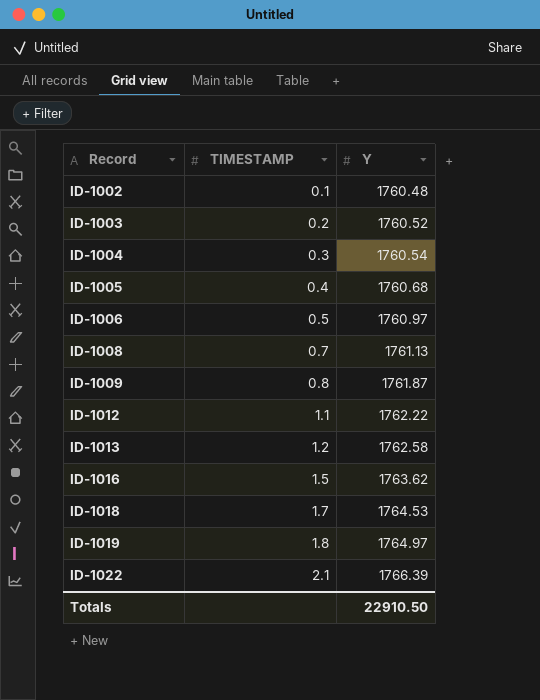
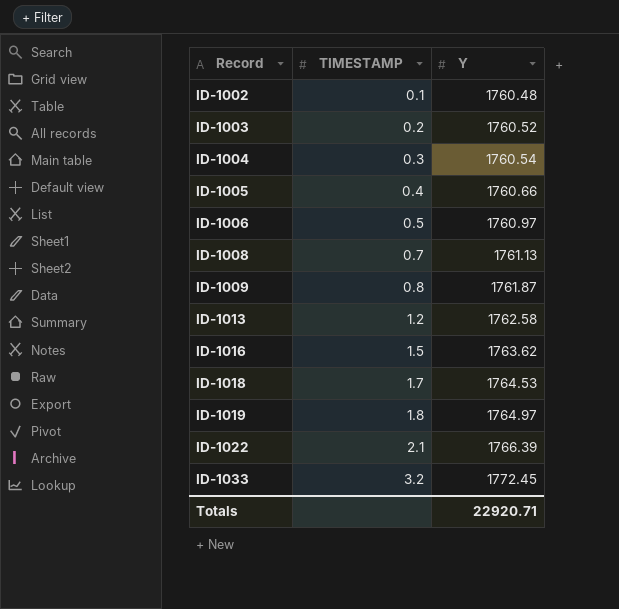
row ID-1012: 1.1 | 1762.22 -> none
ID-1005 | Y: 1760.68 -> 1760.66
row ID-1033: none -> 3.2 | 1772.45
Totals | Y: 22910.50 -> 22920.71

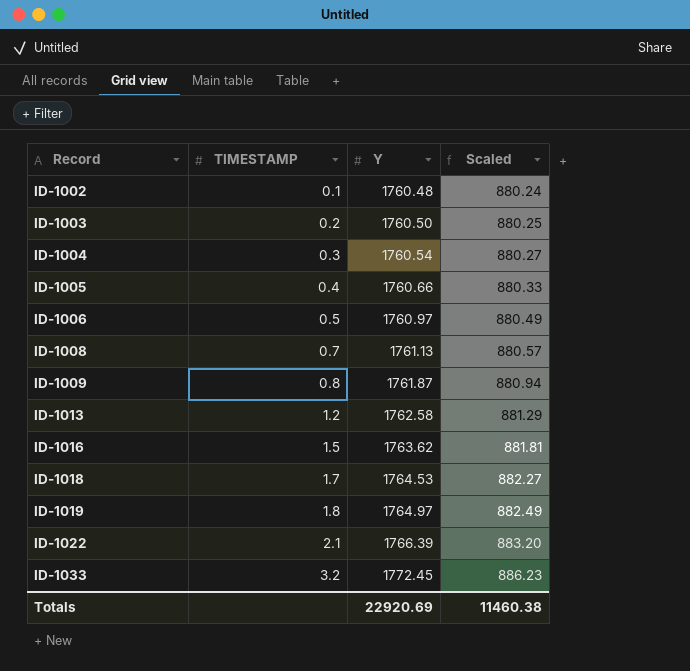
column Scaled | formula: none -> [Y] * 0.5
ID-1003 | Y: 1760.52 -> 1760.50
Totals | Y: 22920.71 -> 22920.69

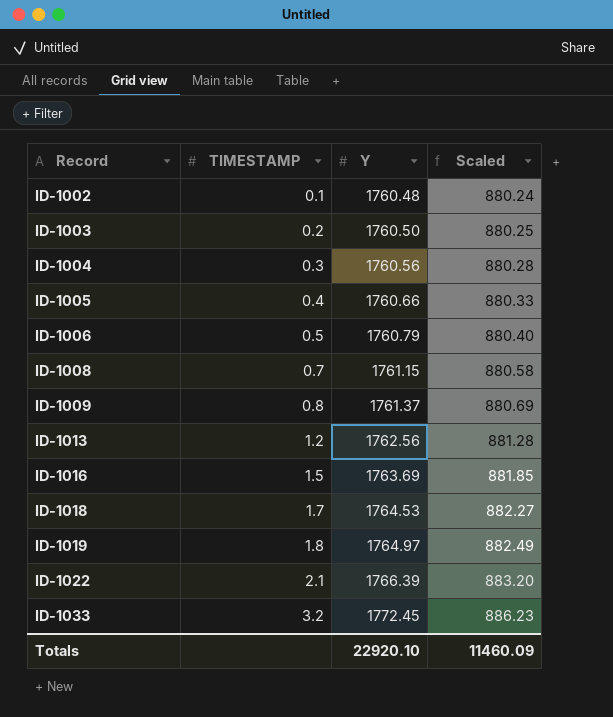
ID-1004 | Y: 1760.54 -> 1760.56
ID-1004 | Scaled: 880.27 -> 880.28
ID-1006 | Y: 1760.97 -> 1760.79
ID-1006 | Scaled: 880.49 -> 880.40
ID-1008 | Y: 1761.13 -> 1761.15
ID-1008 | Scaled: 880.57 -> 880.58
ID-1009 | Y: 1761.87 -> 1761.37
ID-1009 | Scaled: 880.94 -> 880.69
ID-1013 | Y: 1762.58 -> 1762.56
ID-1013 | Scaled: 881.29 -> 881.28
ID-1016 | Y: 1763.62 -> 1763.69
ID-1016 | Scaled: 881.81 -> 881.85
Totals | Y: 22920.69 -> 22920.10
Totals | Scaled: 11460.38 -> 11460.09

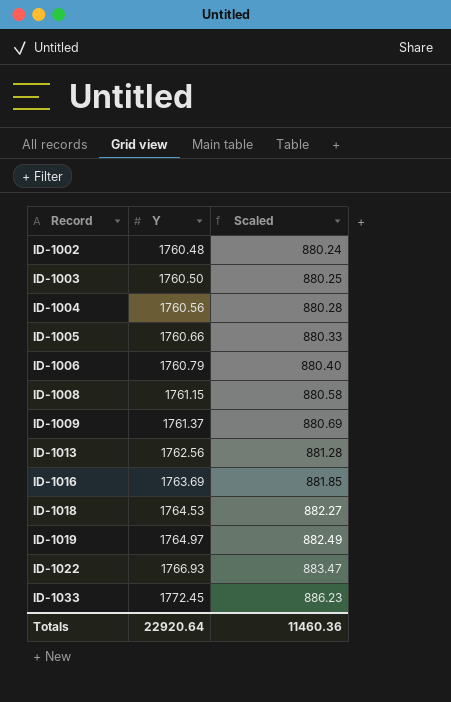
column TIMESTAMP | position: 2 -> none
ID-1022 | Y: 1766.39 -> 1766.93
ID-1022 | Scaled: 883.20 -> 883.47
Totals | Y: 22920.10 -> 22920.64
Totals | Scaled: 11460.09 -> 11460.36

